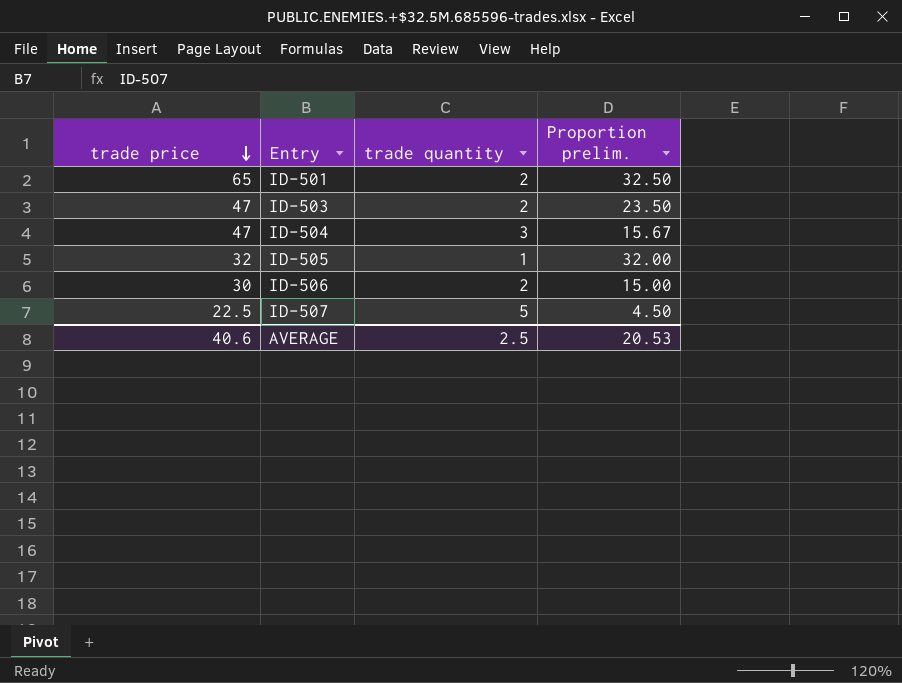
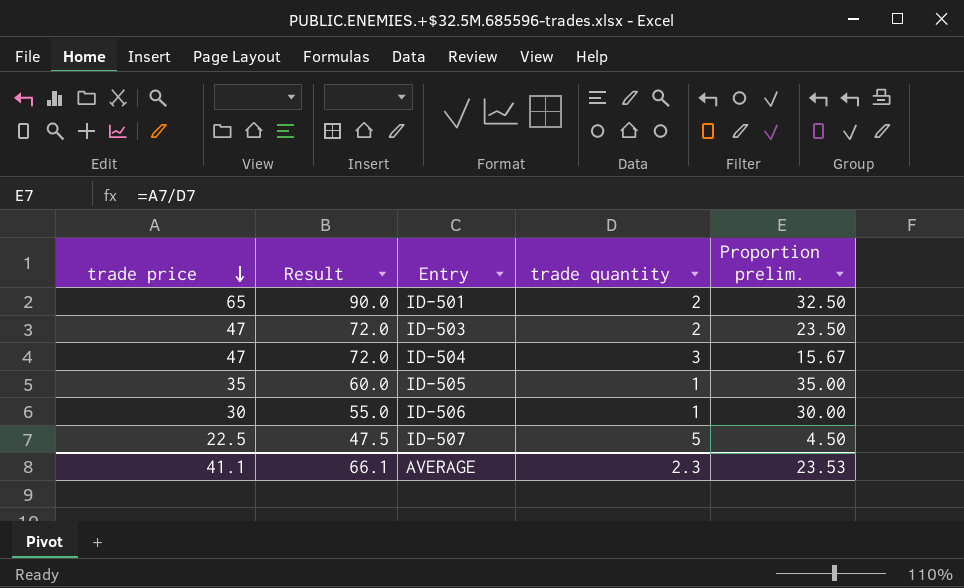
column Result | formula: none -> [trade price] + 25
ID-505 | trade price: 32 -> 35
ID-505 | Proportion prelim.: 32.00 -> 35.00
ID-506 | trade quantity: 2 -> 1
ID-506 | Proportion prelim.: 15.00 -> 30.00
AVERAGE | trade price: 40.6 -> 41.1
AVERAGE | trade quantity: 2.5 -> 2.3
AVERAGE | Proportion prelim.: 20.53 -> 23.53

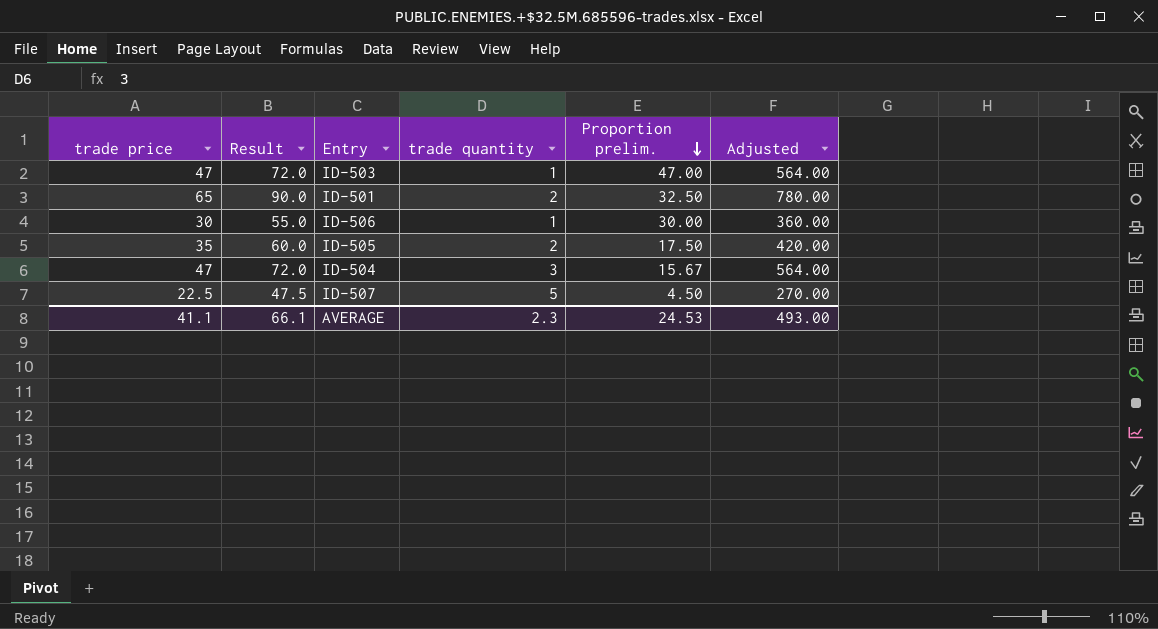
row order: trade price descending -> Proportion prelim. descending
column Adjusted | formula: none -> [trade price] * 12
ID-503 | trade quantity: 2 -> 1
ID-503 | Proportion prelim.: 23.50 -> 47.00
ID-505 | trade quantity: 1 -> 2
ID-505 | Proportion prelim.: 35.00 -> 17.50
AVERAGE | Proportion prelim.: 23.53 -> 24.53

